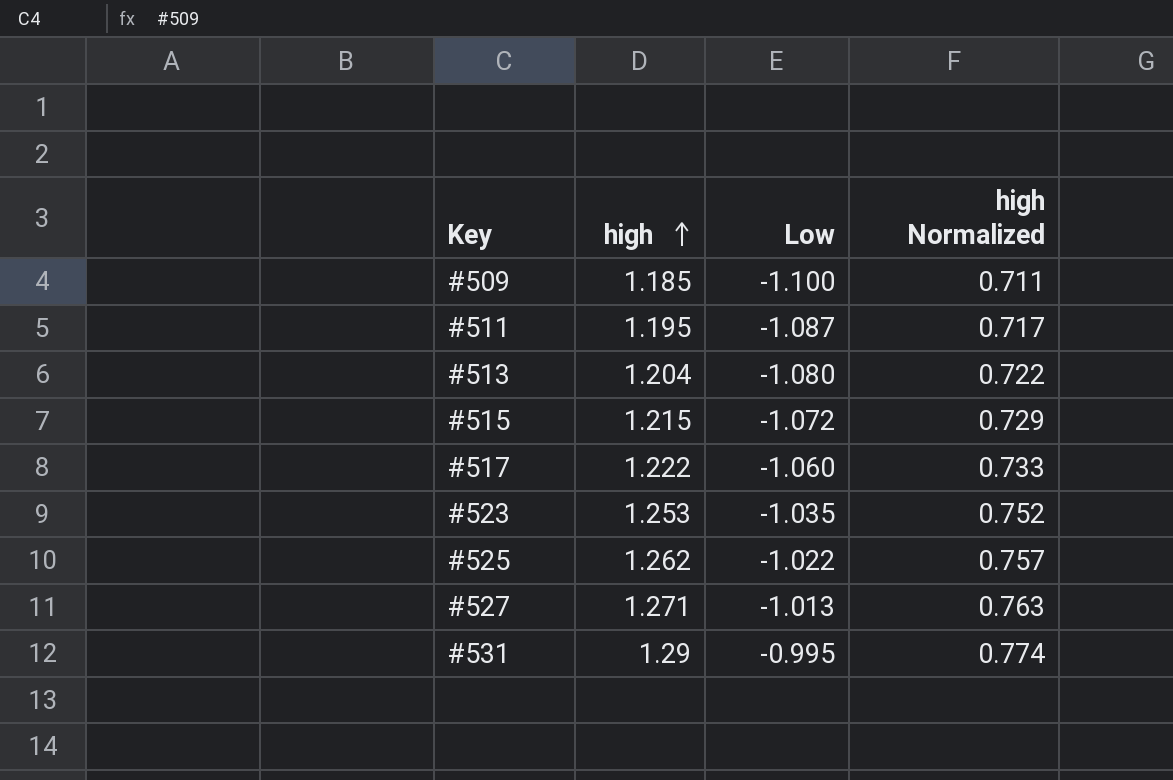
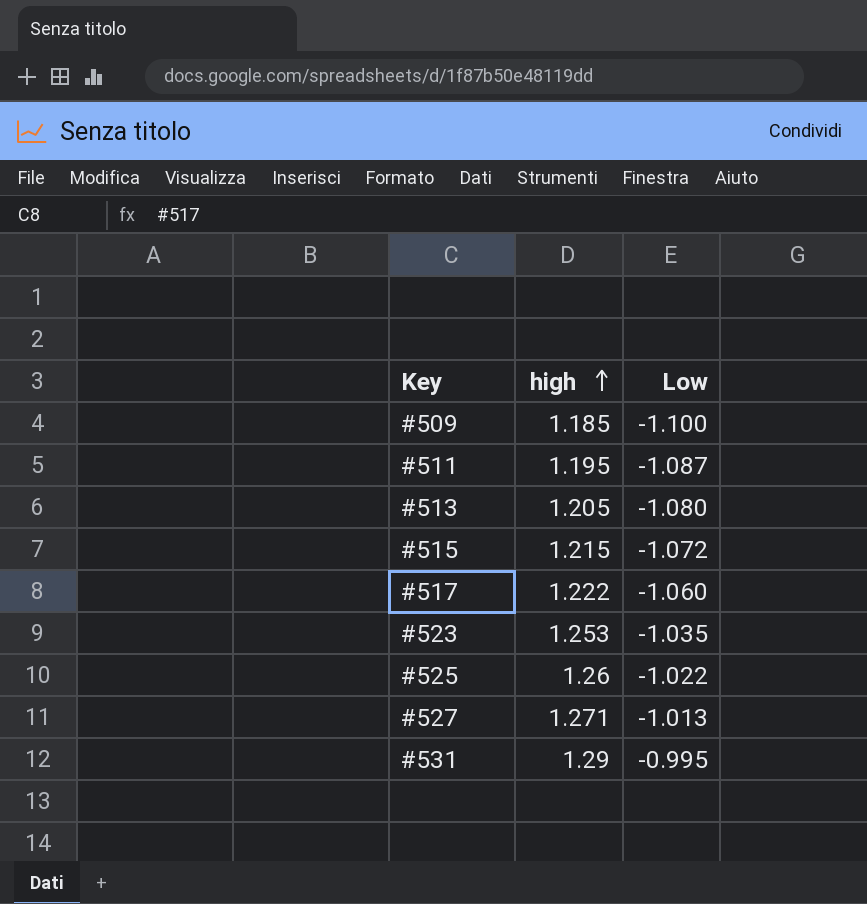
column high Normalized | formula: [high] * 0.6 -> none
#513 | high: 1.204 -> 1.205
#525 | high: 1.262 -> 1.26

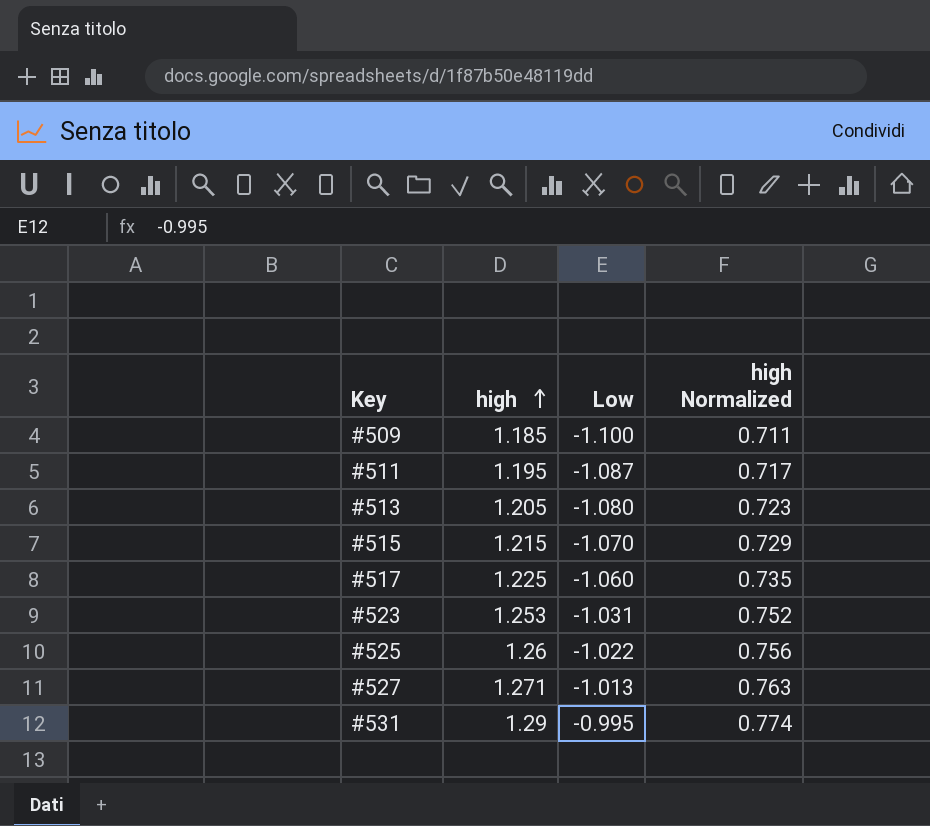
column high Normalized | formula: none -> [high] * 0.6
#515 | Low: -1.072 -> -1.070
#517 | high: 1.222 -> 1.225
#523 | Low: -1.035 -> -1.031

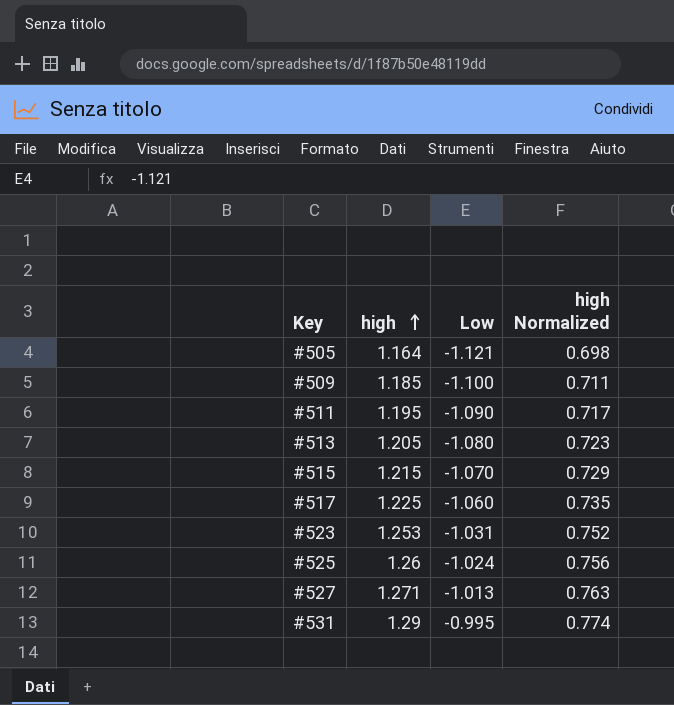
row #505: none -> 1.164 | -1.121 | 0.698
#511 | Low: -1.087 -> -1.090
#525 | Low: -1.022 -> -1.024

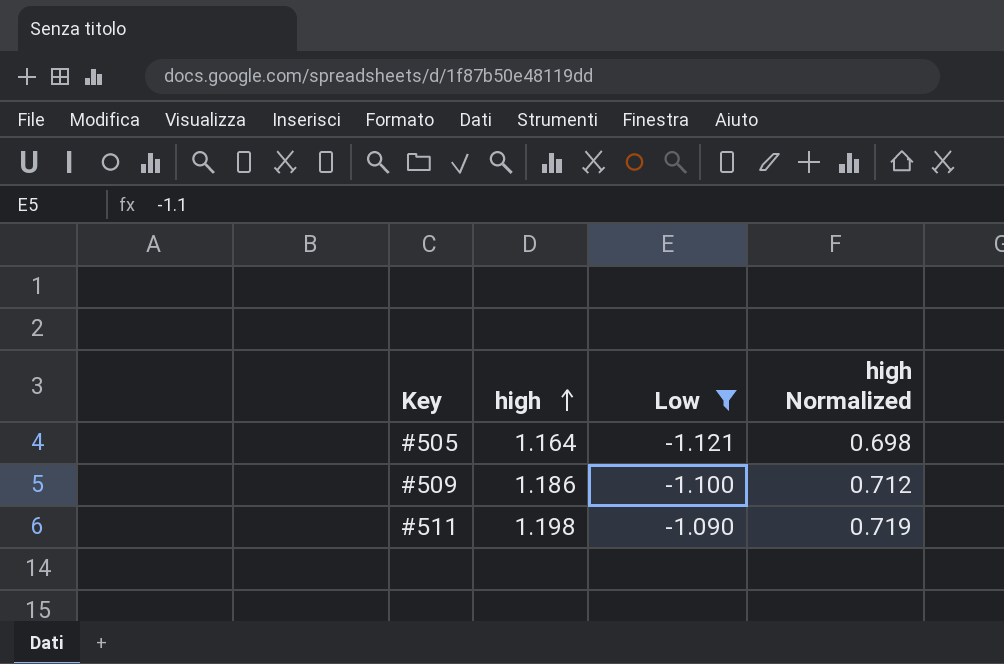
filter: none -> Low <= -1.090
#509 | high: 1.185 -> 1.186
#509 | high Normalized: 0.711 -> 0.712
#511 | high: 1.195 -> 1.198
#511 | high Normalized: 0.717 -> 0.719

